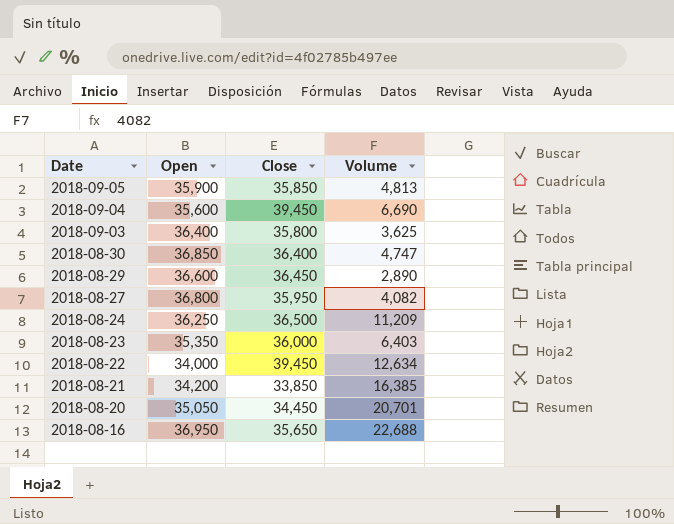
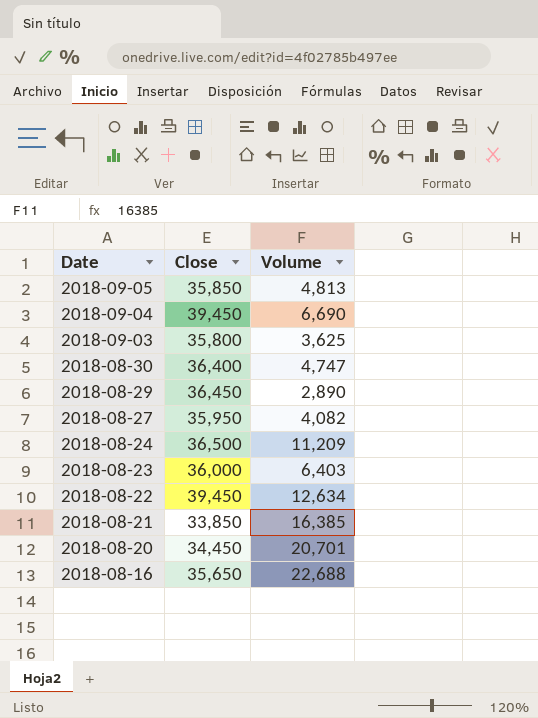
column Open | position: 2 -> none

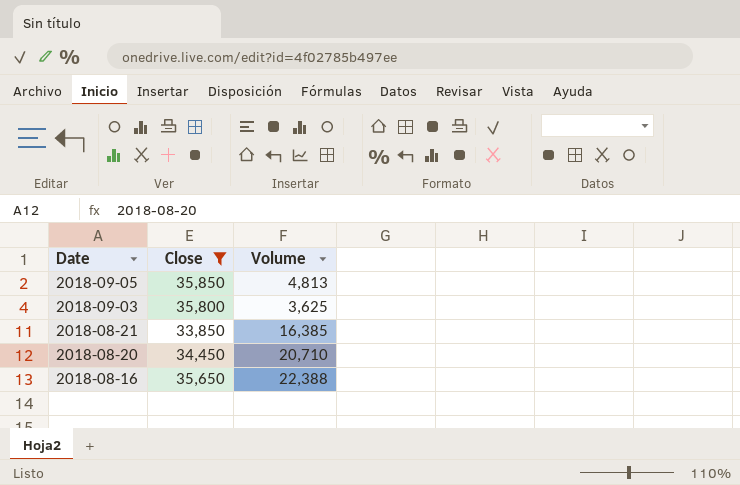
filter: none -> Close <= 35,850
2018-08-20 | Volume: 20,701 -> 20,710
2018-08-16 | Volume: 22,688 -> 22,388

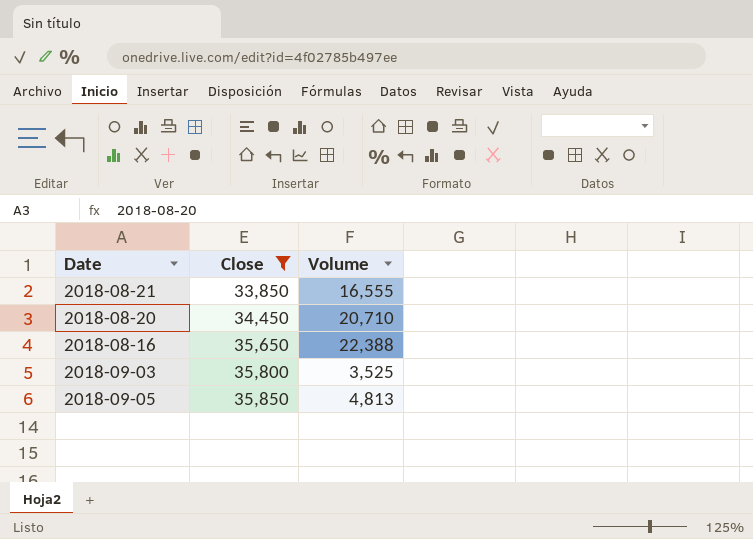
row order: Date descending -> Close ascending
2018-08-21 | Volume: 16,385 -> 16,555
2018-09-03 | Volume: 3,625 -> 3,525

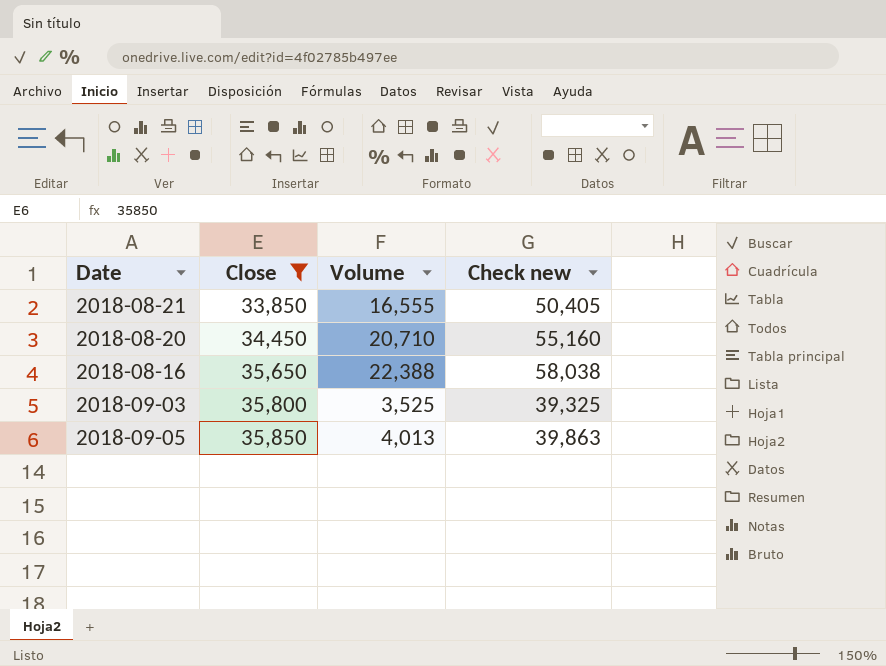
column Check new | formula: none -> [Close] + [Volume]
2018-09-05 | Volume: 4,813 -> 4,013

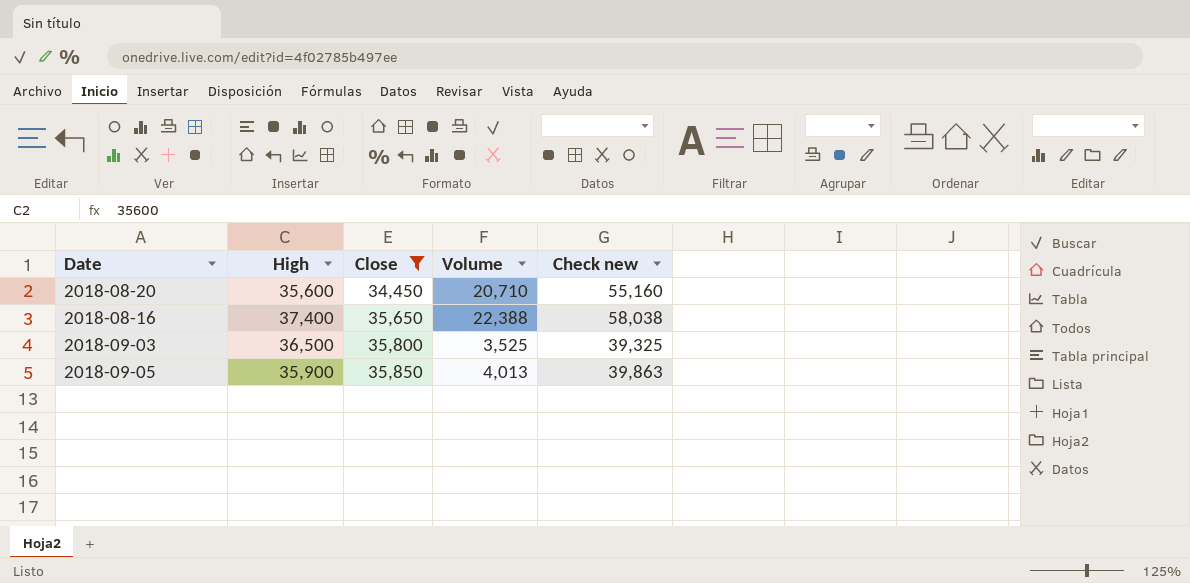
column High | position: none -> 2
row 2018-08-21: 33,850 | 16,555 | 50,405 -> none

